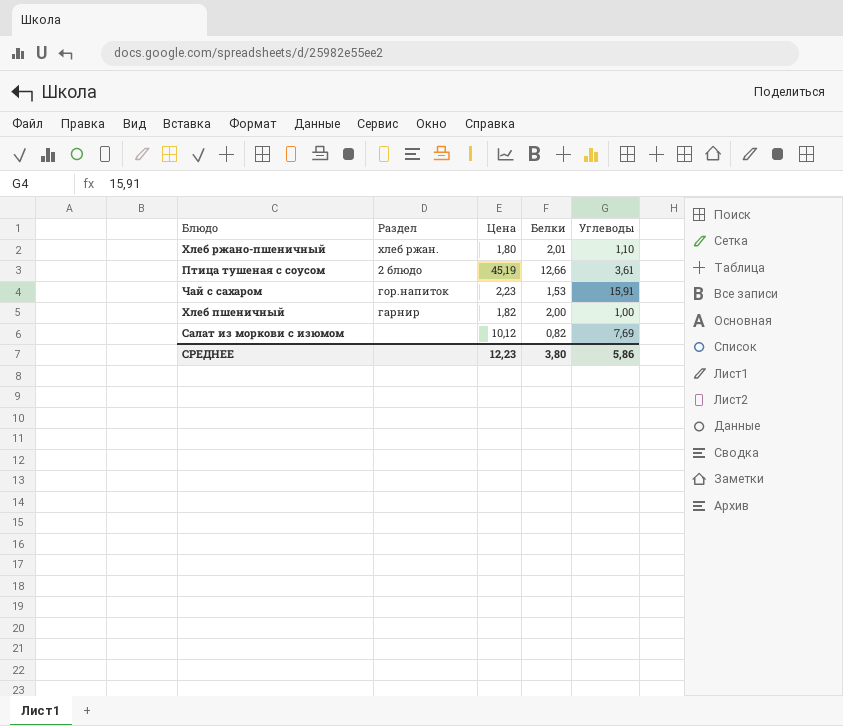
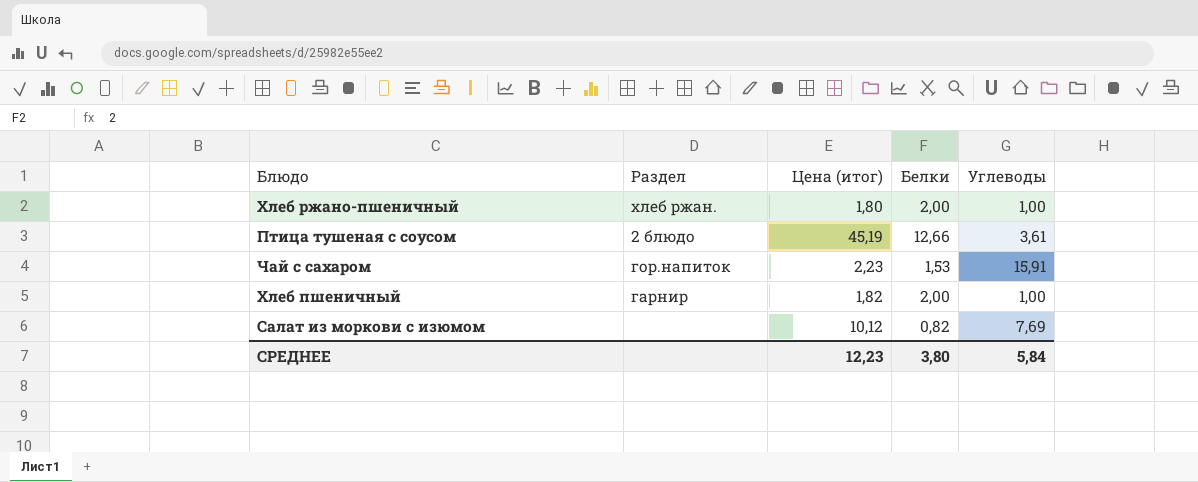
column name: Цена -> Цена (итог)
Хлеб ржано-пшеничный | Белки: 2,01 -> 2,00
Хлеб ржано-пшеничный | Углеводы: 1,10 -> 1,00
СРЕДНЕЕ | Углеводы: 5,86 -> 5,84

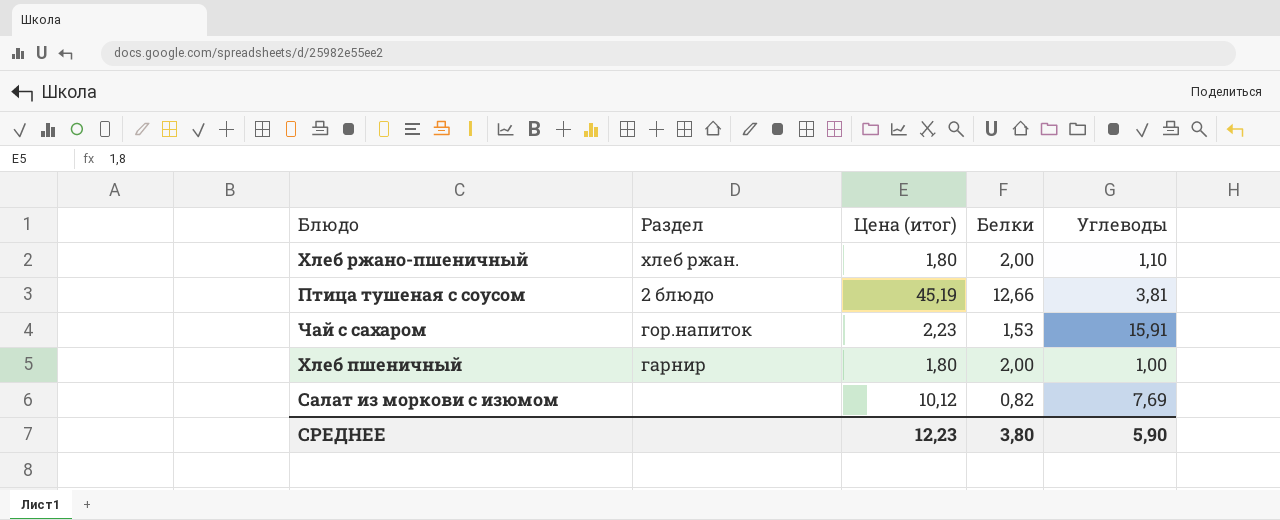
Хлеб ржано-пшеничный | Углеводы: 1,00 -> 1,10
Птица тушеная с соусом | Углеводы: 3,61 -> 3,81
Хлеб пшеничный | Цена (итог): 1,82 -> 1,80
СРЕДНЕЕ | Углеводы: 5,84 -> 5,90

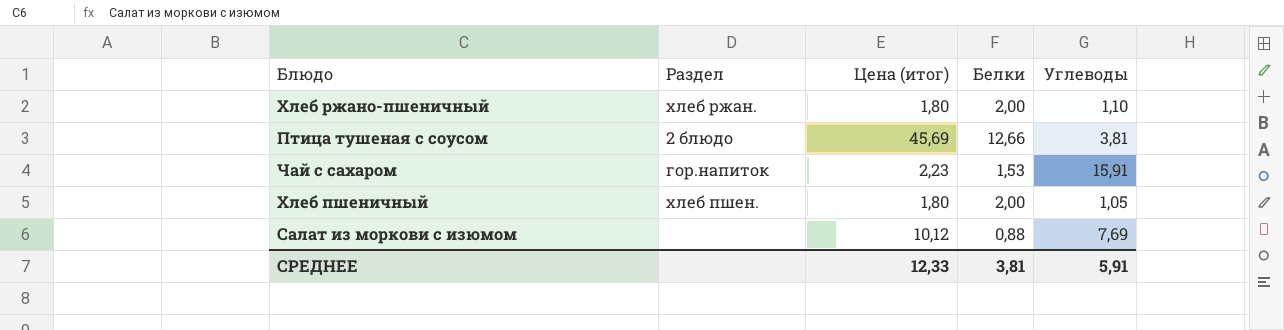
Птица тушеная с соусом | Цена (итог): 45,19 -> 45,69
Хлеб пшеничный | Раздел: гарнир -> хлеб пшен.
Хлеб пшеничный | Углеводы: 1,00 -> 1,05
Салат из моркови с изюмом | Белки: 0,82 -> 0,88
СРЕДНЕЕ | Цена (итог): 12,23 -> 12,33
СРЕДНЕЕ | Белки: 3,80 -> 3,81
СРЕДНЕЕ | Углеводы: 5,90 -> 5,91

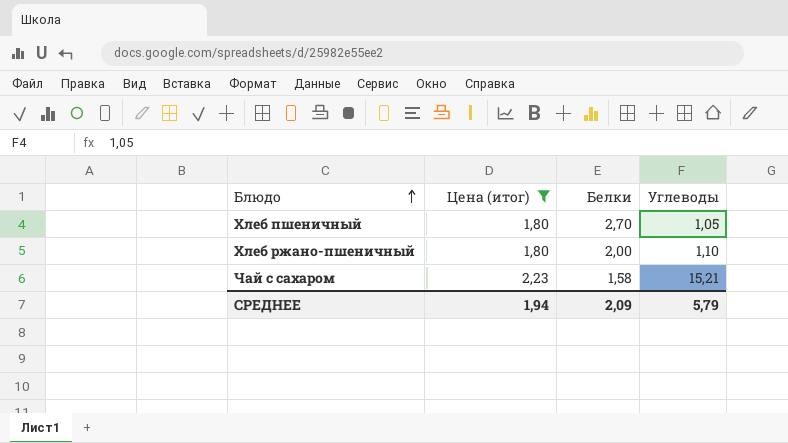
filter: none -> Цена (итог) <= 2,23
row order: none -> Блюдо ascending
column Раздел | position: 2 -> none
Хлеб пшеничный | Белки: 2,00 -> 2,70
Чай с сахаром | Белки: 1,53 -> 1,58
Чай с сахаром | Углеводы: 15,91 -> 15,21
СРЕДНЕЕ | Цена (итог): 12,33 -> 1,94
СРЕДНЕЕ | Белки: 3,81 -> 2,09
СРЕДНЕЕ | Углеводы: 5,91 -> 5,79

